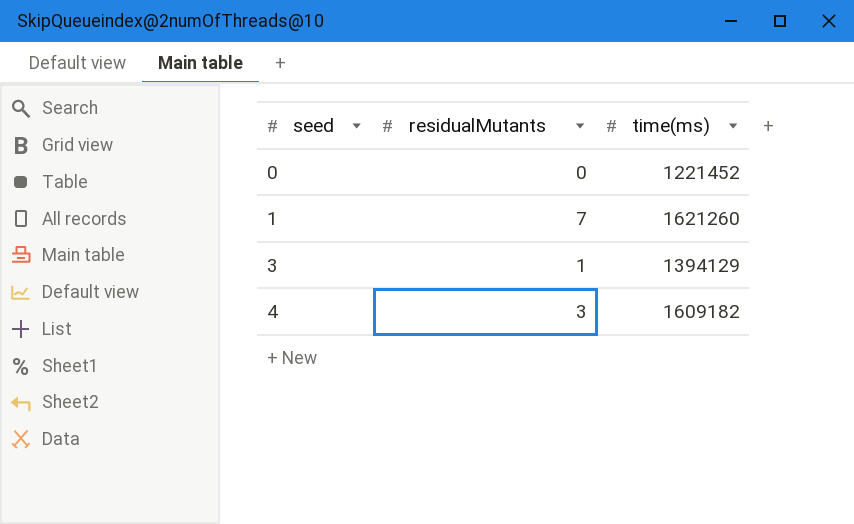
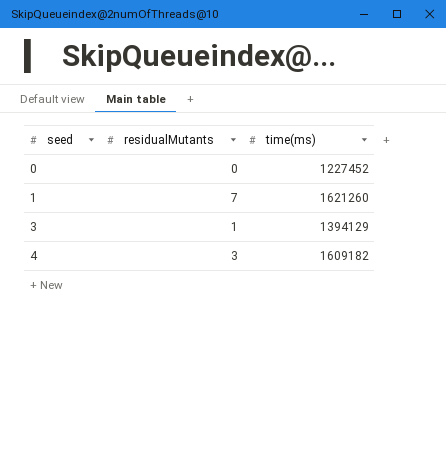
0 | time(ms): 1221452 -> 1227452

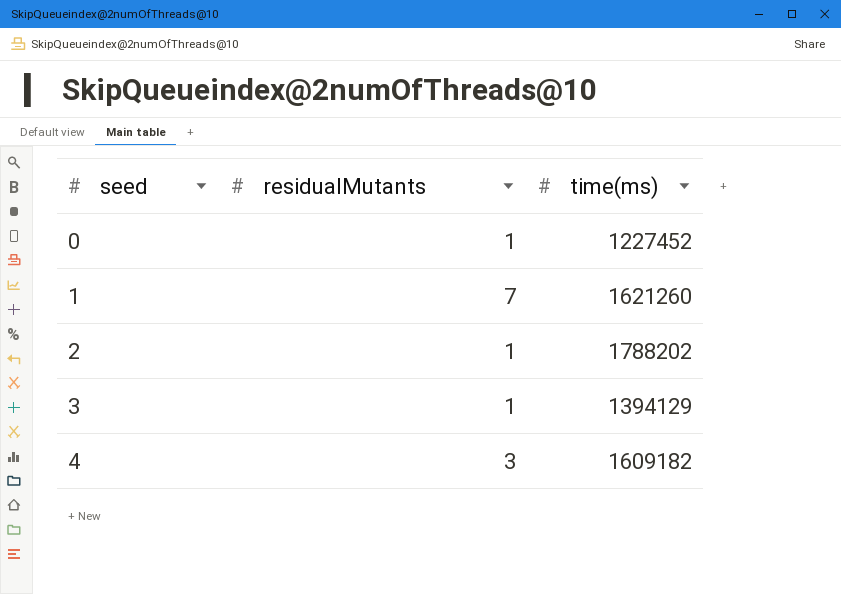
0 | residualMutants: 0 -> 1
row 2: none -> 1 | 1788202

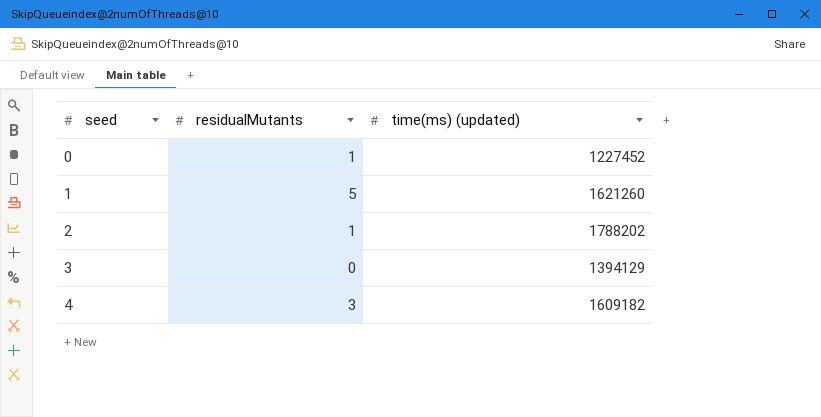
column name: time(ms) -> time(ms) (updated)
1 | residualMutants: 7 -> 5
3 | residualMutants: 1 -> 0

